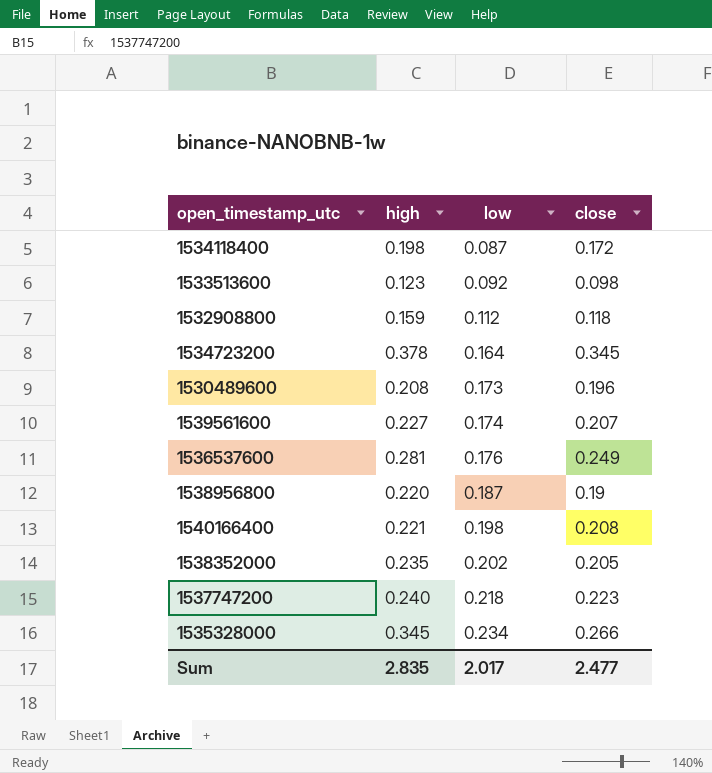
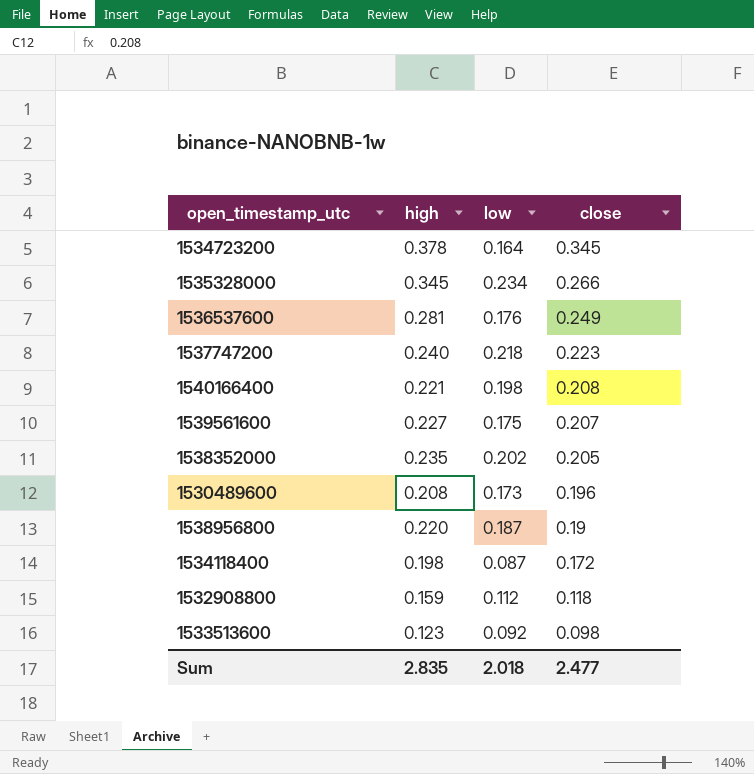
row order: low ascending -> close descending
1539561600 | low: 0.174 -> 0.175
Sum | low: 2.017 -> 2.018

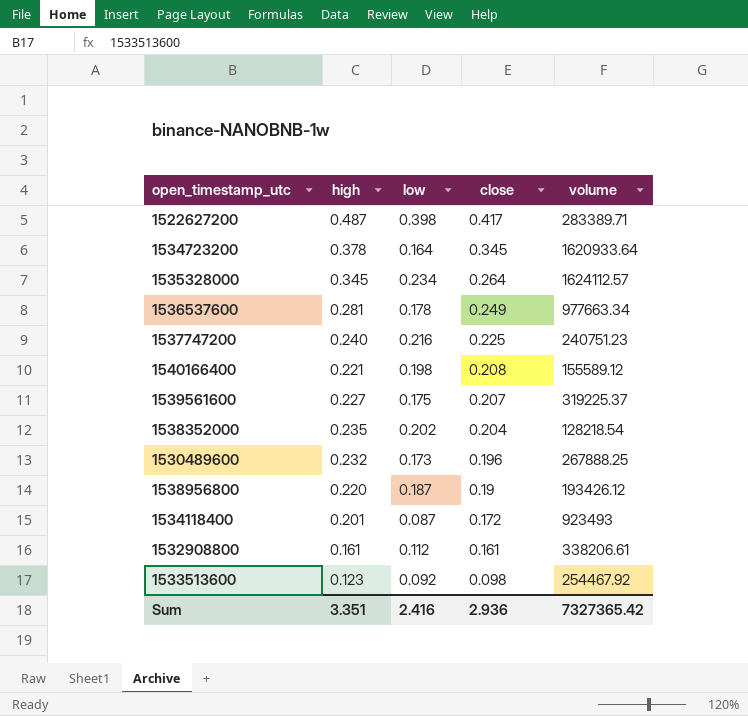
column volume | position: none -> 5
row 1522627200: none -> 0.487 | 0.398 | 0.417 | 283389.71
1535328000 | close: 0.266 -> 0.264
1536537600 | low: 0.176 -> 0.178
1537747200 | low: 0.218 -> 0.216
1537747200 | close: 0.223 -> 0.225
1538352000 | close: 0.205 -> 0.204
1530489600 | high: 0.208 -> 0.232
1534118400 | high: 0.198 -> 0.201
1532908800 | high: 0.159 -> 0.161
1532908800 | close: 0.118 -> 0.161
Sum | high: 2.835 -> 3.351
Sum | low: 2.018 -> 2.416
Sum | close: 2.477 -> 2.936

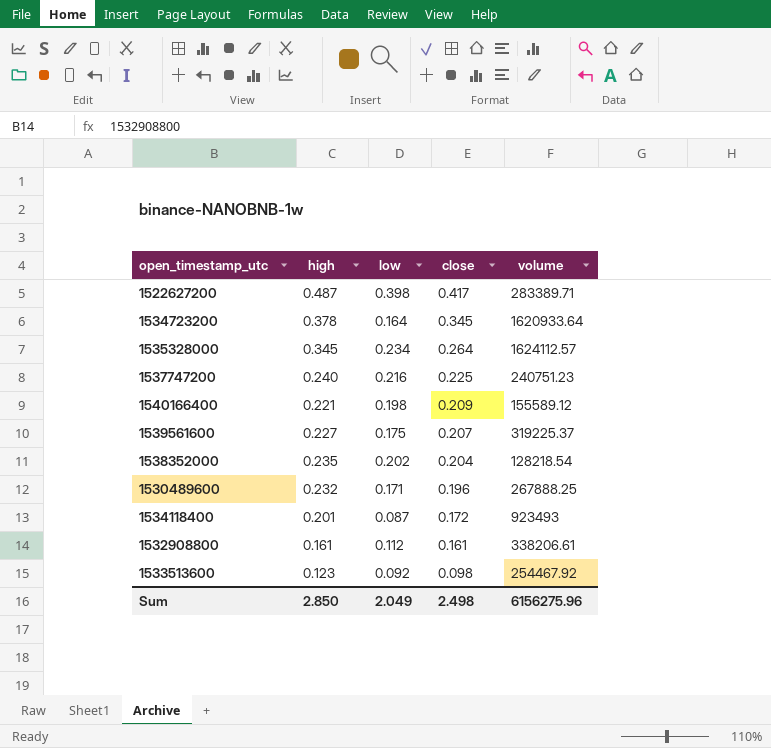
row 1536537600: 0.281 | 0.178 | 0.249 | 977663.34 -> none
row 1538956800: 0.220 | 0.187 | 0.19 | 193426.12 -> none
1540166400 | close: 0.208 -> 0.209
1530489600 | low: 0.173 -> 0.171
Sum | high: 3.351 -> 2.850
Sum | low: 2.416 -> 2.049
Sum | close: 2.936 -> 2.498
Sum | volume: 7327365.42 -> 6156275.96

